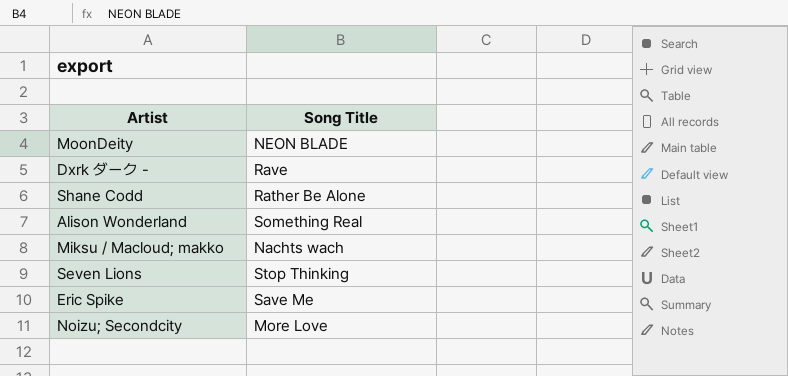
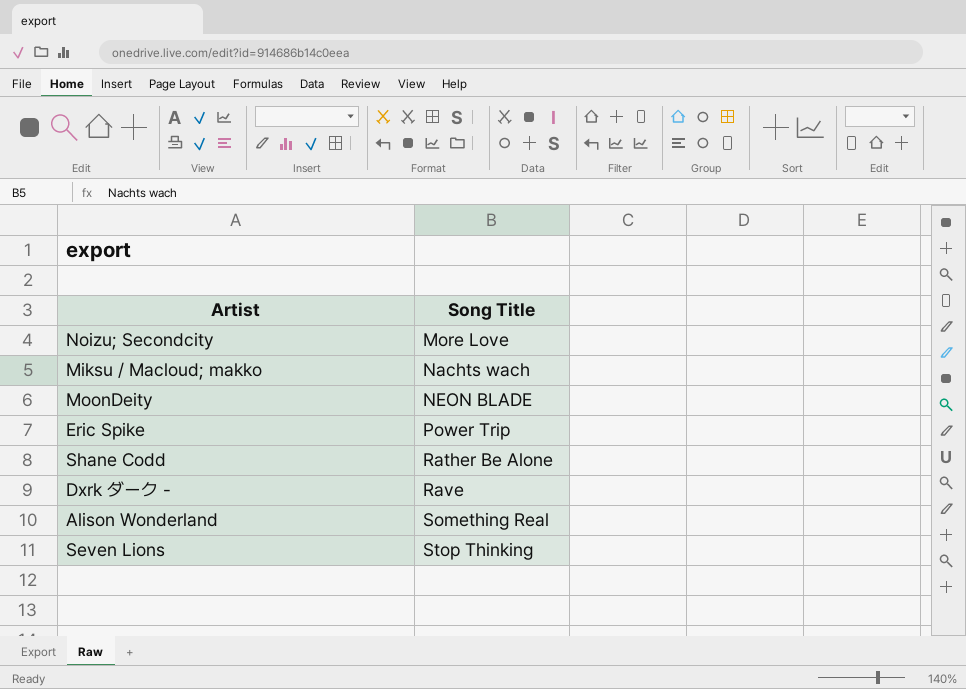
row order: none -> Song Title ascending
Eric Spike | Song Title: Save Me -> Power Trip

